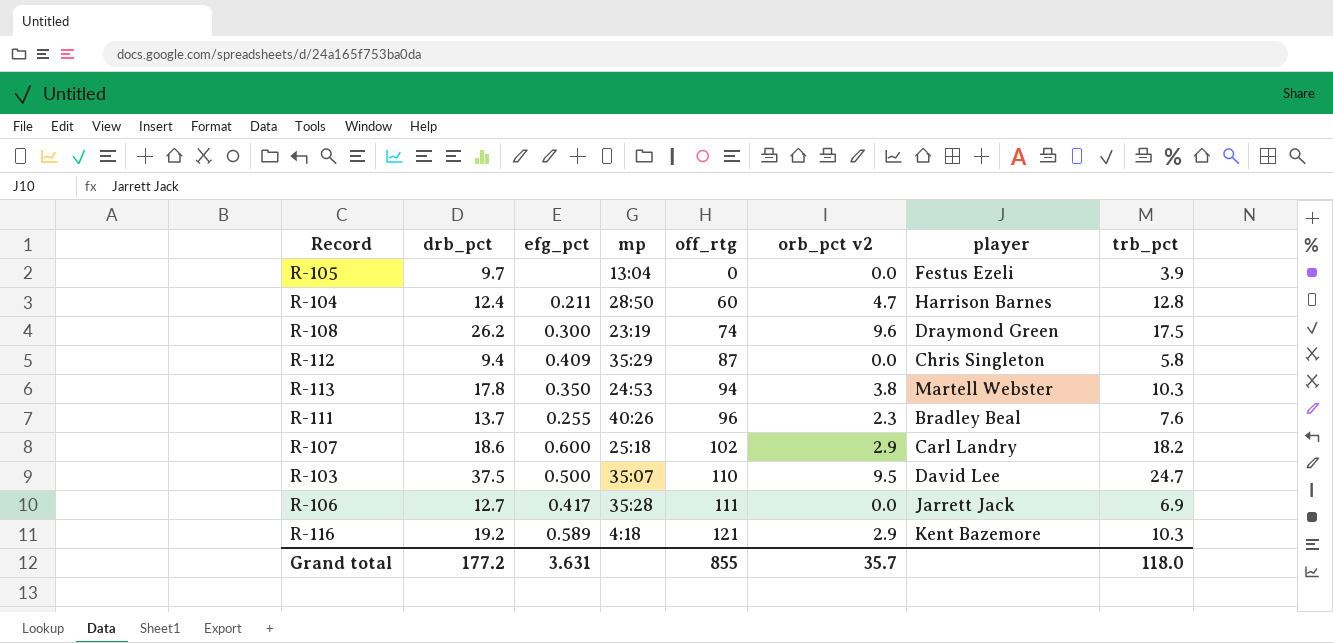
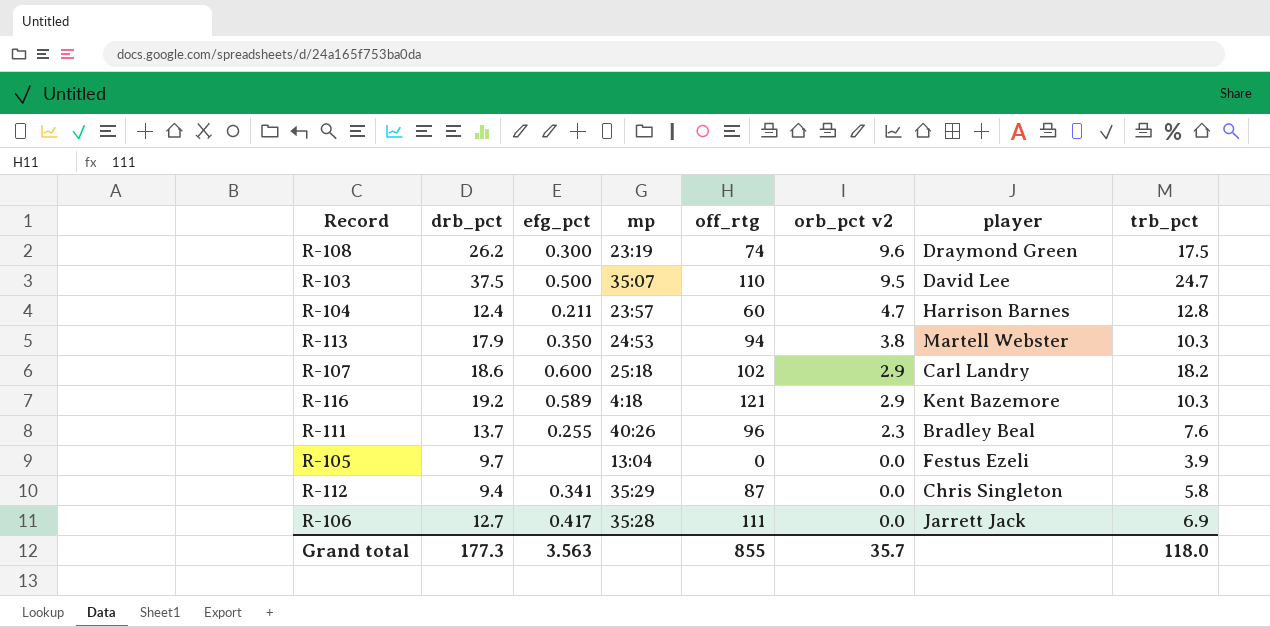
row order: off_rtg ascending -> orb_pct v2 descending
R-104 | mp: 28:50 -> 23:57
R-113 | drb_pct: 17.8 -> 17.9
R-112 | efg_pct: 0.409 -> 0.341
Grand total | drb_pct: 177.2 -> 177.3
Grand total | efg_pct: 3.631 -> 3.563

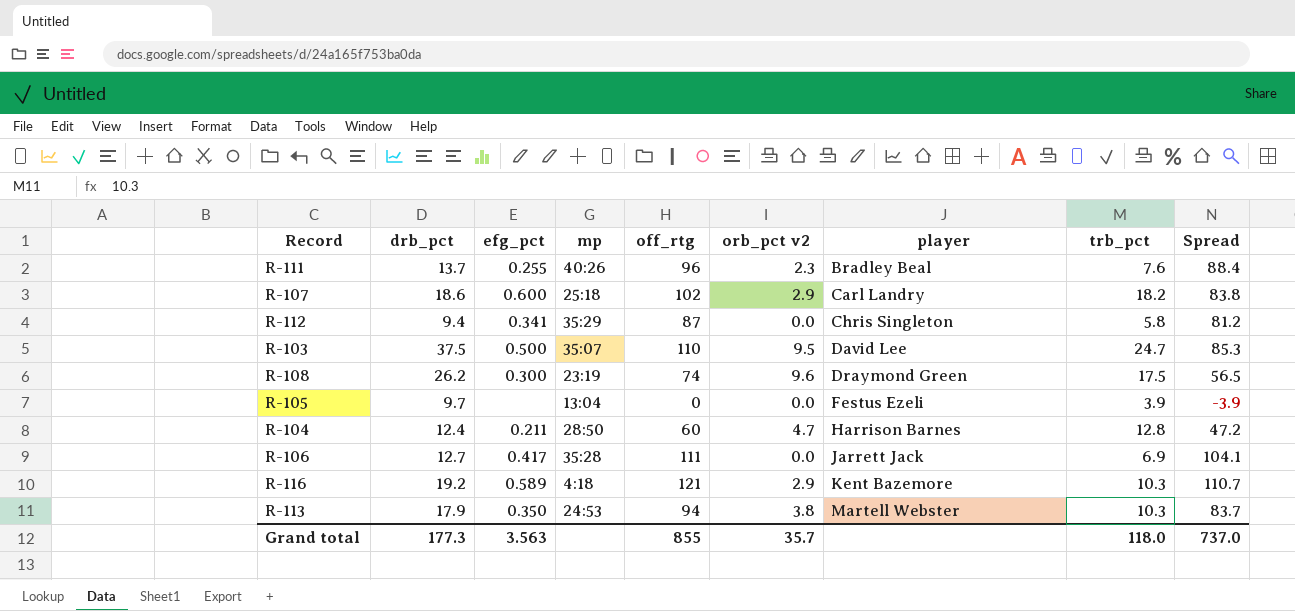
row order: orb_pct v2 descending -> player ascending
column Spread | formula: none -> [off_rtg] - [trb_pct]
R-104 | mp: 23:57 -> 28:50

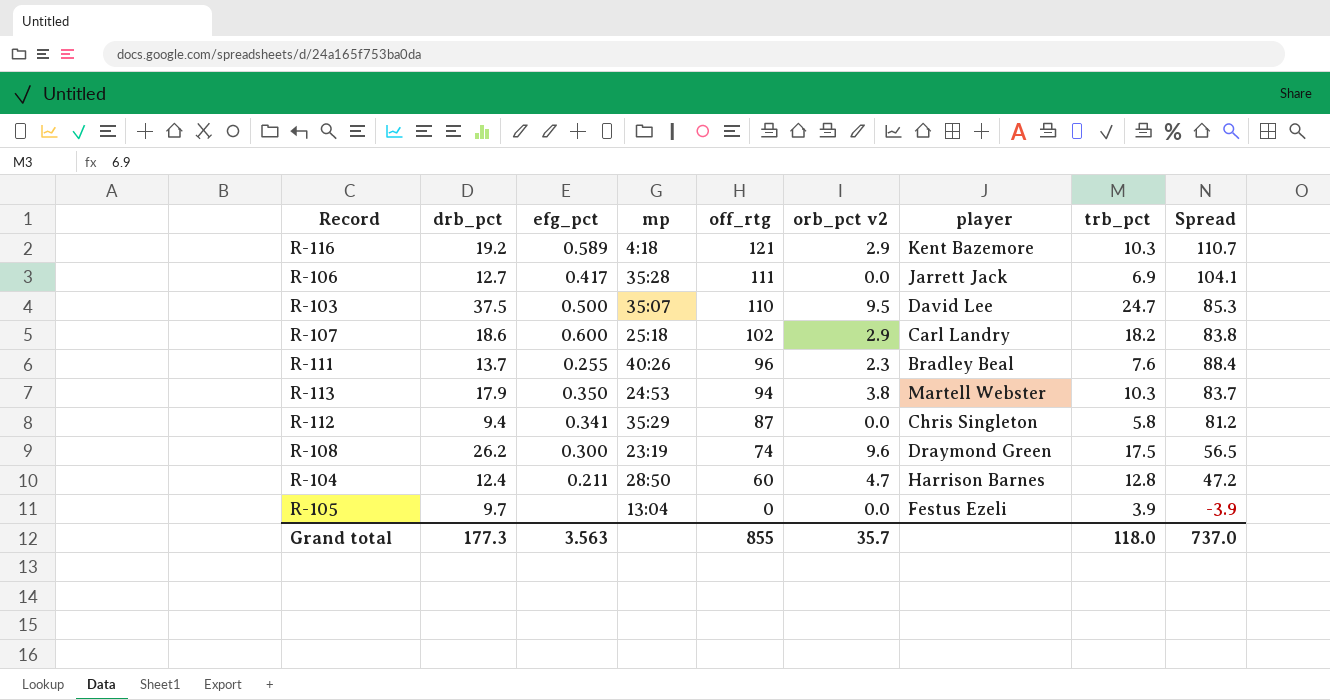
row order: player ascending -> off_rtg descending

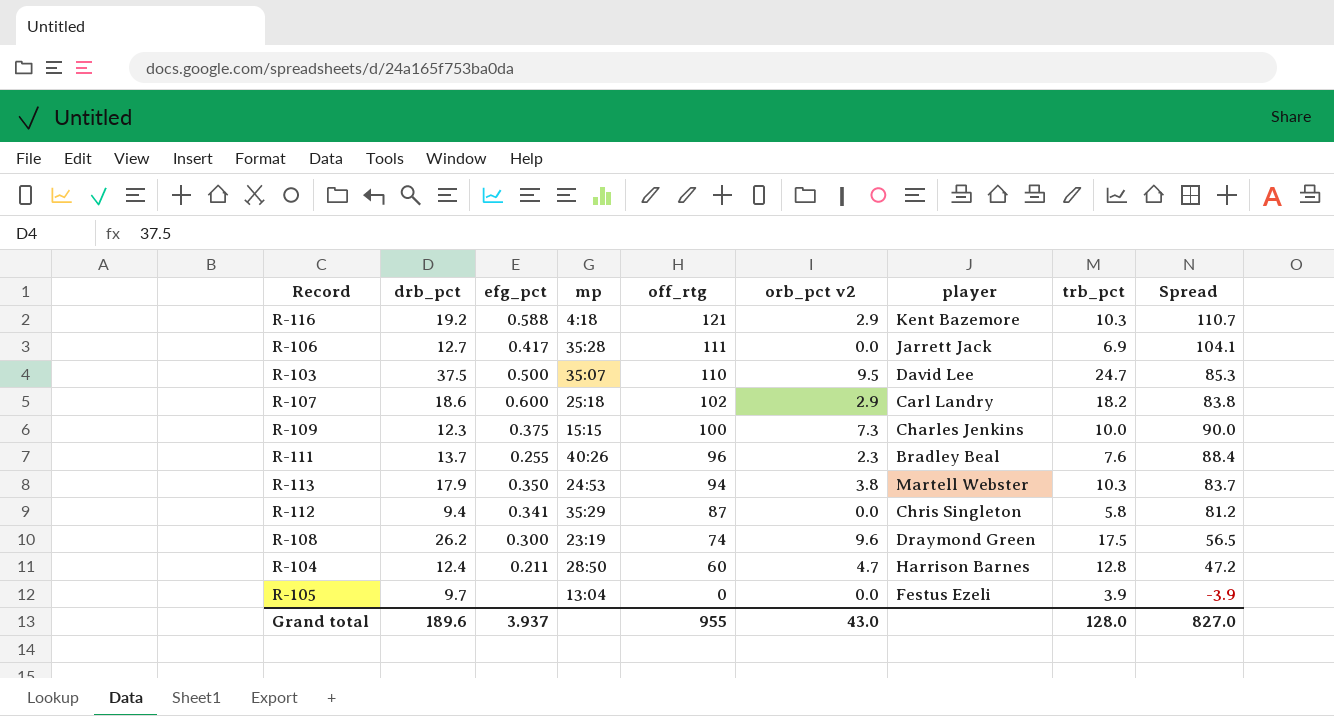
R-116 | efg_pct: 0.589 -> 0.588
row R-109: none -> 12.3 | 0.375 | 15:15 | 100 | 7.3 | Charles Jenkins | 10.0 | 90.0
Grand total | drb_pct: 177.3 -> 189.6
Grand total | efg_pct: 3.563 -> 3.937
Grand total | off_rtg: 855 -> 955
Grand total | orb_pct v2: 35.7 -> 43.0
Grand total | trb_pct: 118.0 -> 128.0
Grand total | Spread: 737.0 -> 827.0

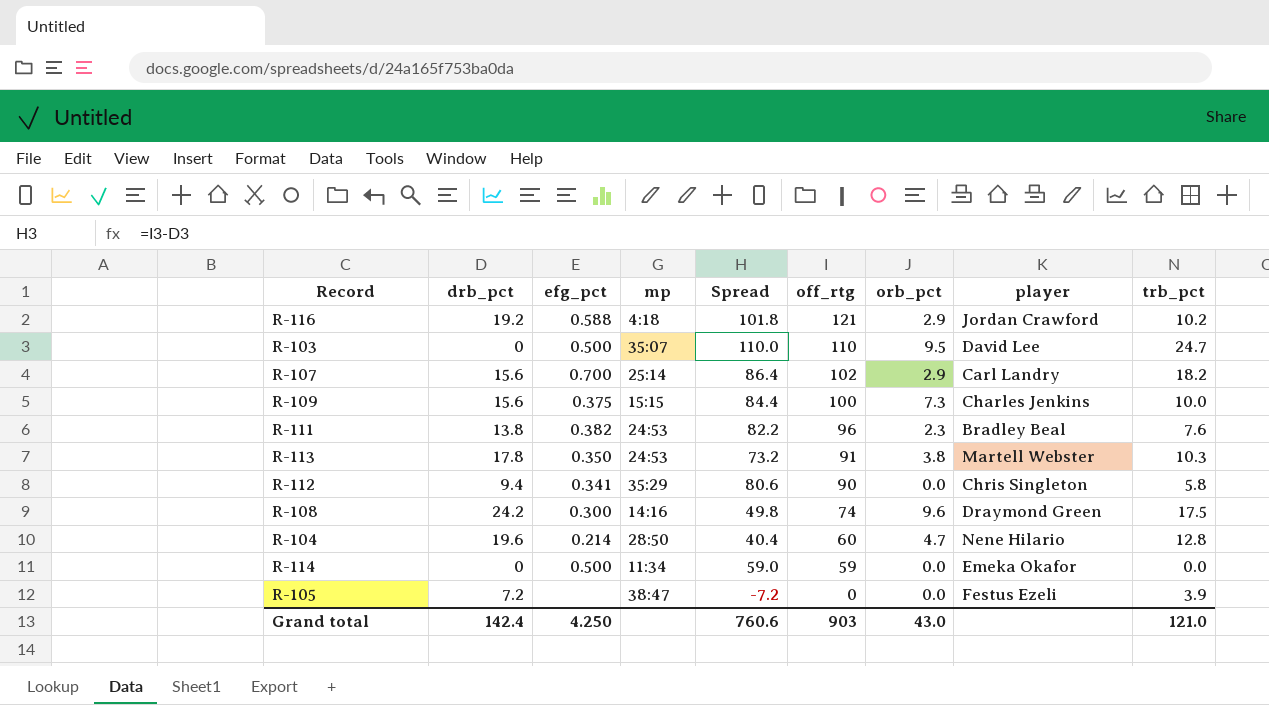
column Spread | formula: [off_rtg] - [trb_pct] -> [off_rtg] - [drb_pct]
column Spread | position: 9 -> 5
column name: orb_pct v2 -> orb_pct
row R-106: 12.7 | 0.417 | 35:28 | 111 | 0.0 | Jarrett Jack | 6.9 | 104.1 -> none
R-116 | player: Kent Bazemore -> Jordan Crawford
R-116 | trb_pct: 10.3 -> 10.2
R-103 | drb_pct: 37.5 -> 0
R-107 | drb_pct: 18.6 -> 15.6
R-107 | efg_pct: 0.600 -> 0.700
R-107 | mp: 25:18 -> 25:14
R-109 | drb_pct: 12.3 -> 15.6
R-111 | drb_pct: 13.7 -> 13.8
R-111 | efg_pct: 0.255 -> 0.382
R-111 | mp: 40:26 -> 24:53
R-113 | drb_pct: 17.9 -> 17.8
R-113 | off_rtg: 94 -> 91
R-112 | off_rtg: 87 -> 90
R-108 | drb_pct: 26.2 -> 24.2
R-108 | mp: 23:19 -> 14:16
R-104 | drb_pct: 12.4 -> 19.6
R-104 | efg_pct: 0.211 -> 0.214
R-104 | player: Harrison Barnes -> Nene Hilario
row R-114: none -> 0 | 0.500 | 11:34 | 59.0 | 59 | 0.0 | Emeka Okafor | 0.0
R-105 | drb_pct: 9.7 -> 7.2
R-105 | mp: 13:04 -> 38:47
Grand total | drb_pct: 189.6 -> 142.4
Grand total | efg_pct: 3.937 -> 4.250
Grand total | Spread: 827.0 -> 760.6
Grand total | off_rtg: 955 -> 903
Grand total | trb_pct: 128.0 -> 121.0

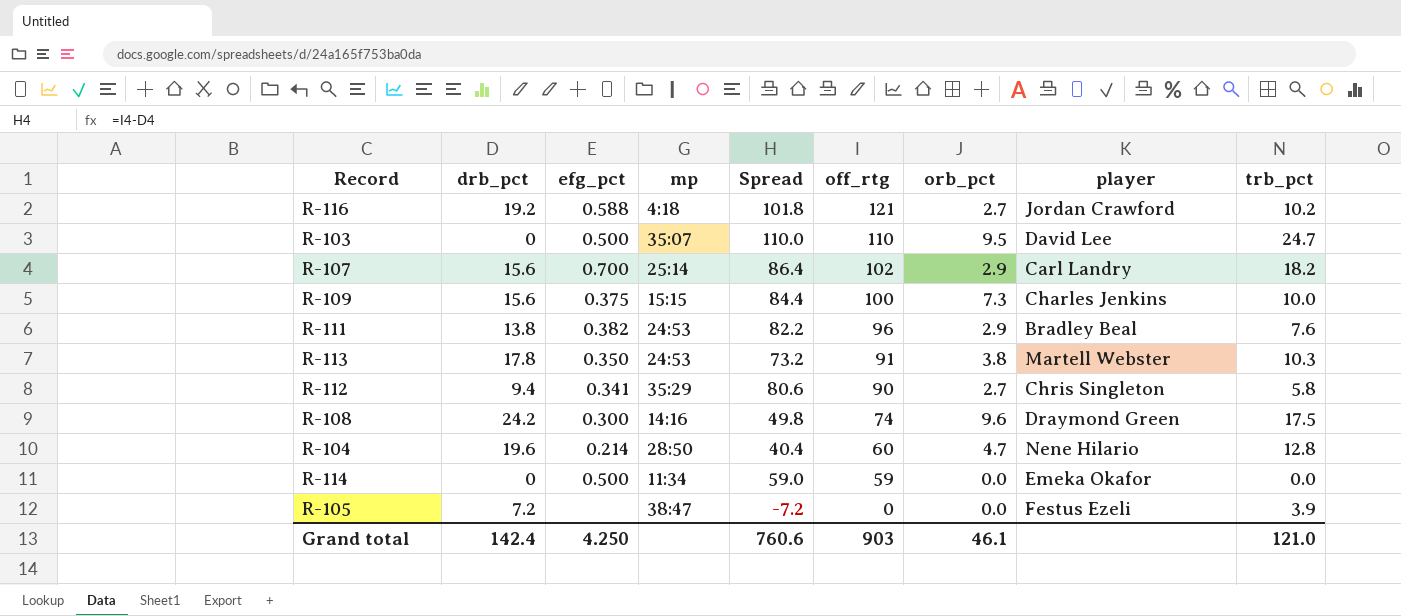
R-116 | orb_pct: 2.9 -> 2.7
R-111 | orb_pct: 2.3 -> 2.9
R-112 | orb_pct: 0.0 -> 2.7
Grand total | orb_pct: 43.0 -> 46.1

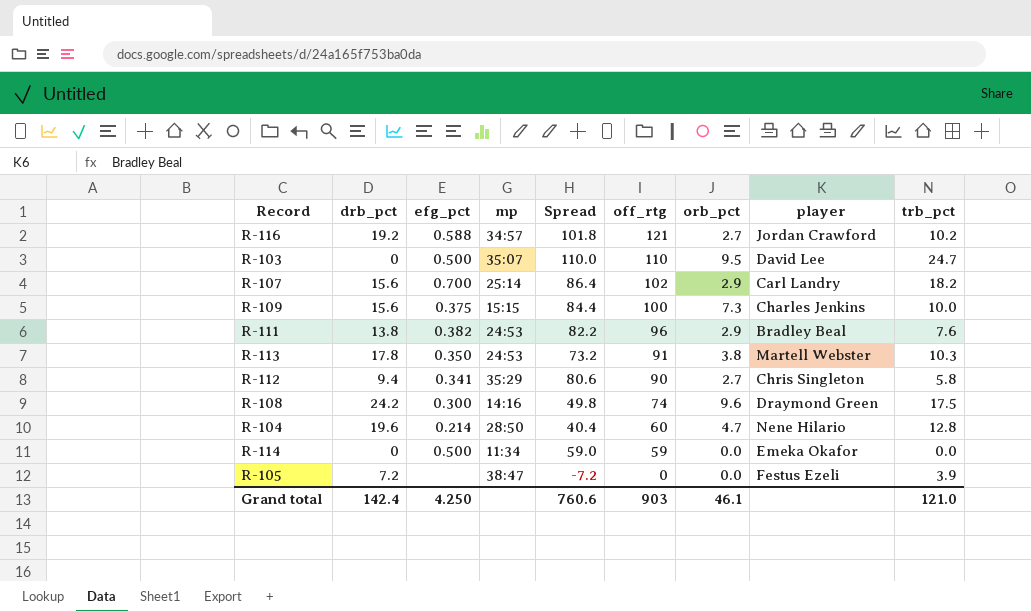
R-116 | mp: 4:18 -> 34:57

